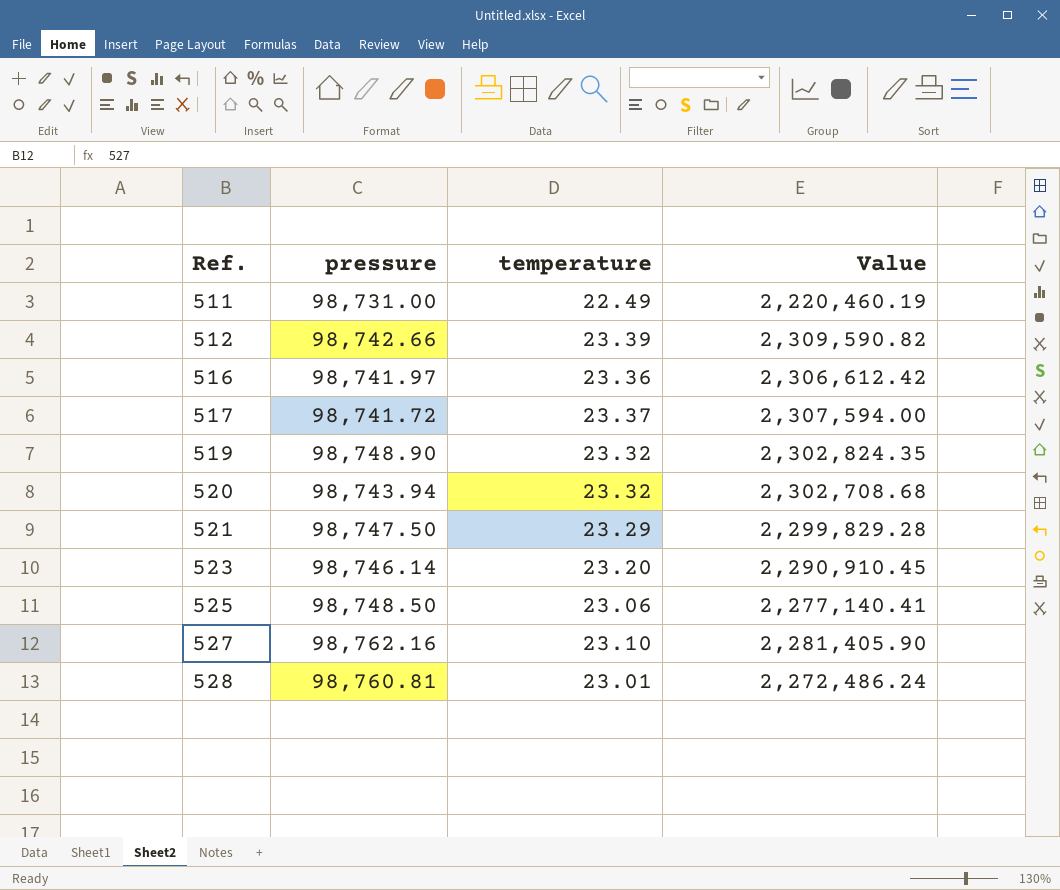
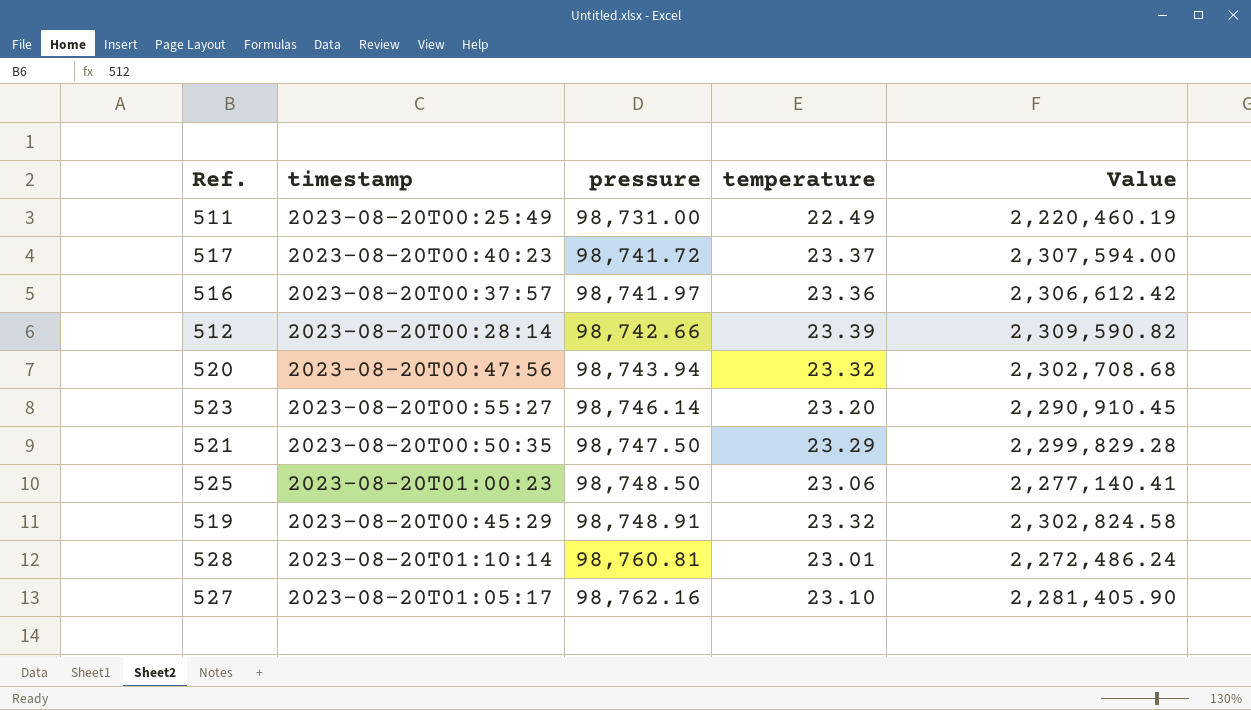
row order: Ref. ascending -> pressure ascending
column timestamp | position: none -> 2
519 | pressure: 98,748.90 -> 98,748.91
519 | Value: 2,302,824.35 -> 2,302,824.58

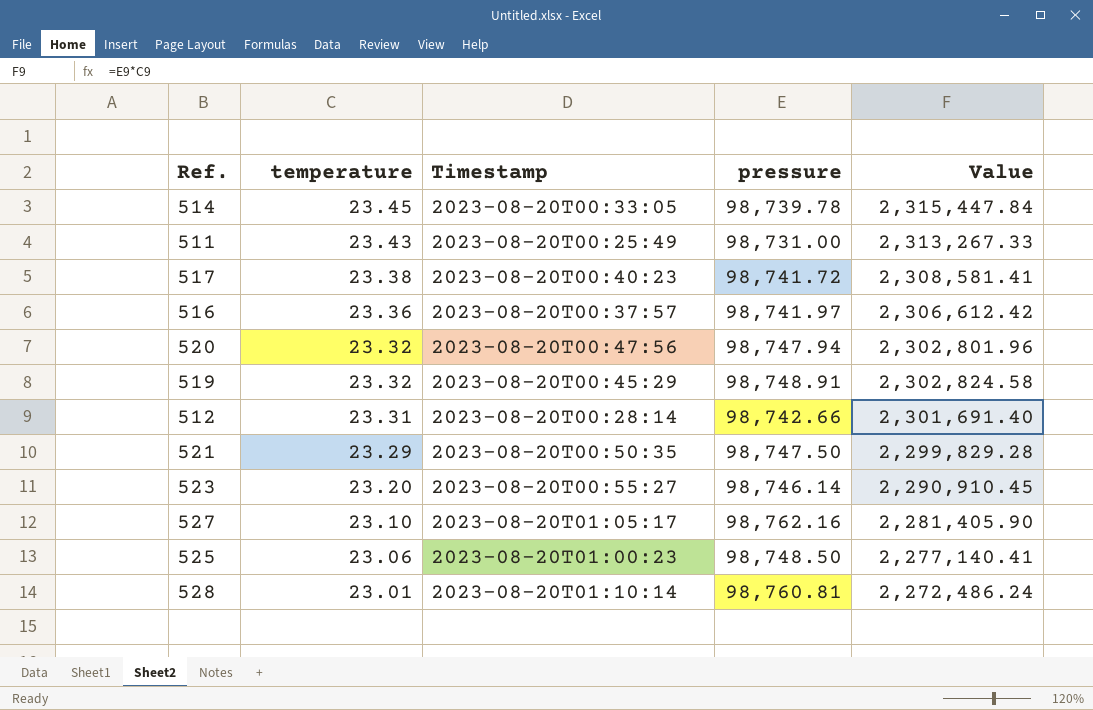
row order: pressure ascending -> temperature descending
column temperature | position: 4 -> 2
column name: timestamp -> Timestamp
row 514: none -> 23.45 | 2023-08-20T00:33:05 | 98,739.78 | 2,315,447.84
511 | temperature: 22.49 -> 23.43
511 | Value: 2,220,460.19 -> 2,313,267.33
517 | temperature: 23.37 -> 23.38
517 | Value: 2,307,594.00 -> 2,308,581.41
520 | pressure: 98,743.94 -> 98,747.94
520 | Value: 2,302,708.68 -> 2,302,801.96
512 | temperature: 23.39 -> 23.31
512 | Value: 2,309,590.82 -> 2,301,691.40

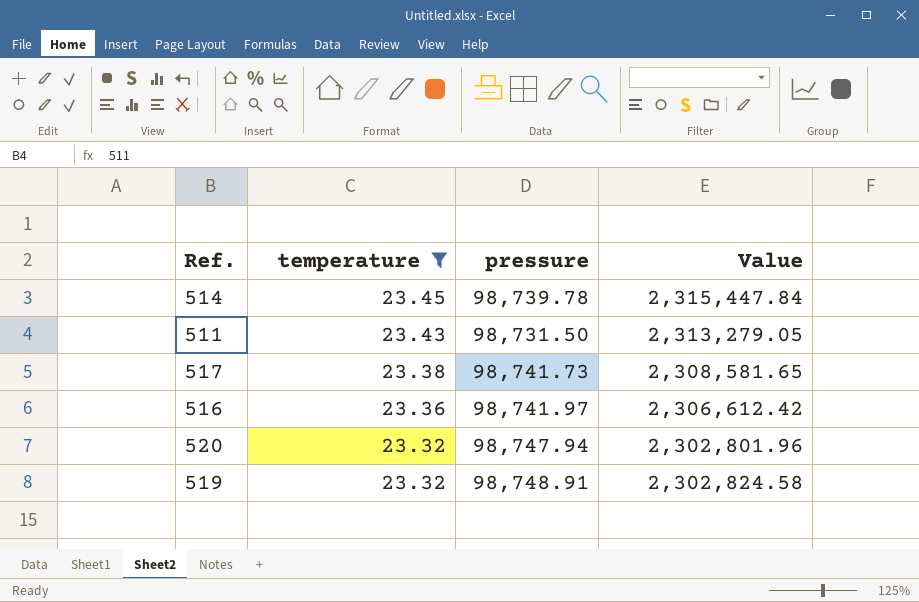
filter: none -> temperature >= 23.32
column Timestamp | position: 3 -> none
511 | pressure: 98,731.00 -> 98,731.50
511 | Value: 2,313,267.33 -> 2,313,279.05
517 | pressure: 98,741.72 -> 98,741.73
517 | Value: 2,308,581.41 -> 2,308,581.65

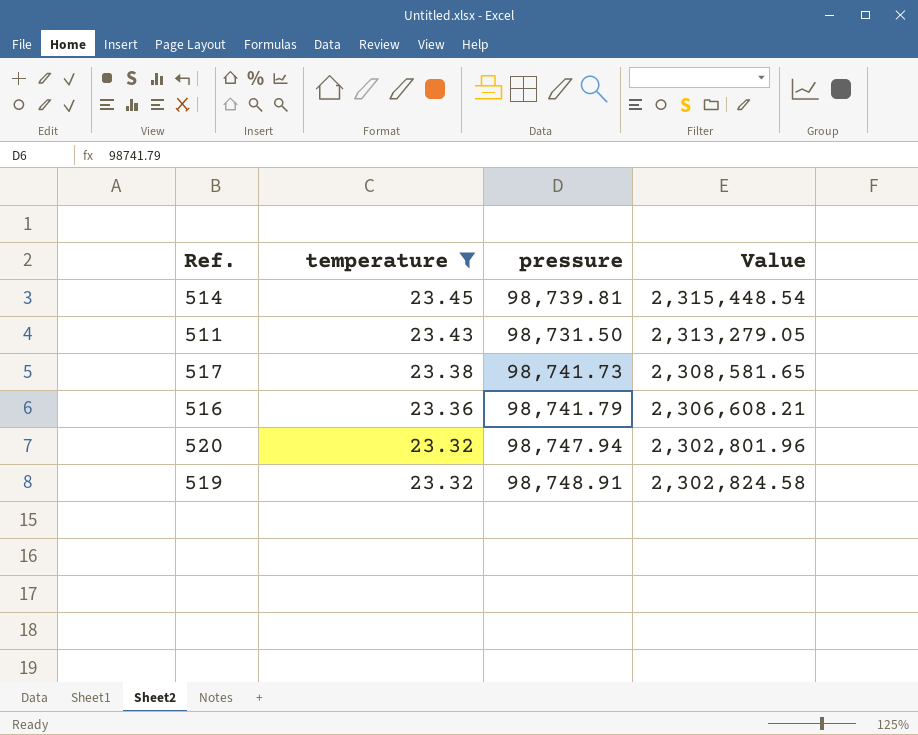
514 | pressure: 98,739.78 -> 98,739.81
514 | Value: 2,315,447.84 -> 2,315,448.54
516 | pressure: 98,741.97 -> 98,741.79
516 | Value: 2,306,612.42 -> 2,306,608.21

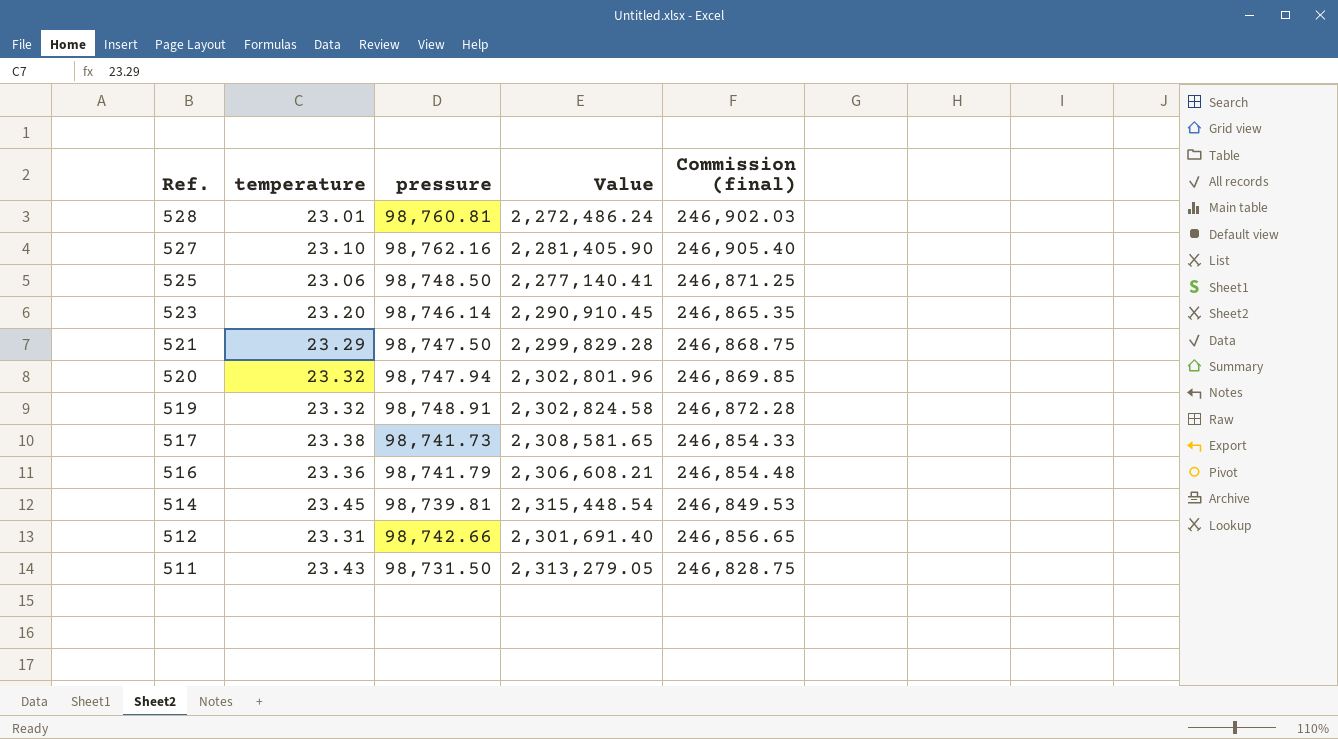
filter: temperature >= 23.32 -> none
row order: temperature descending -> Ref. descending
column Commission (final) | formula: none -> [pressure] * 2.5

